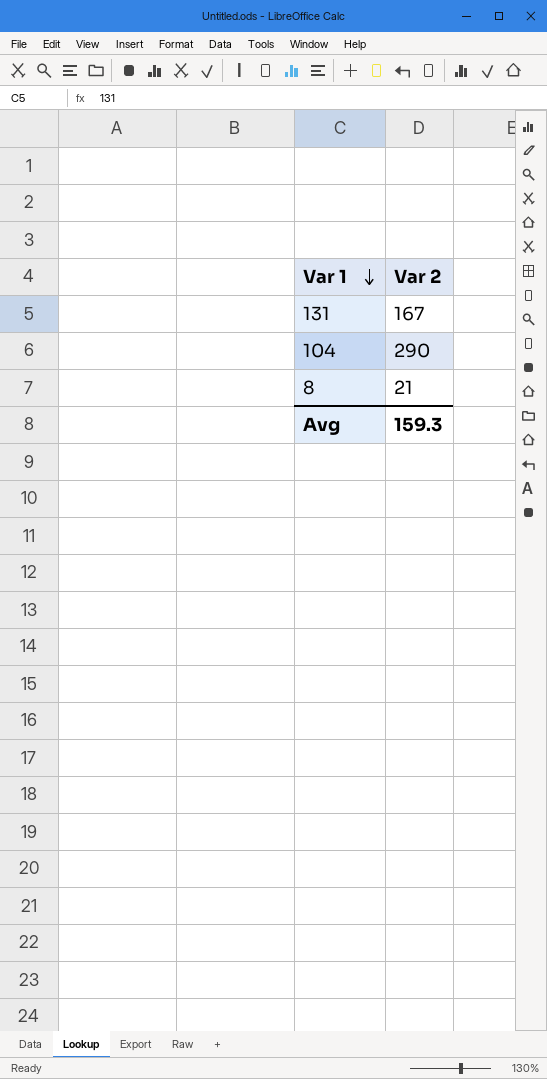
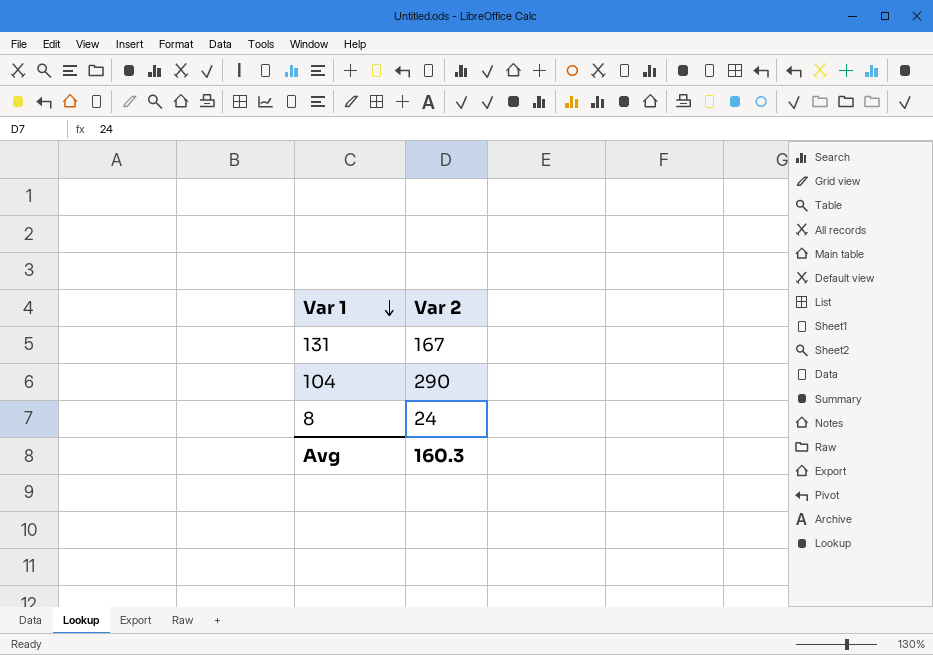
8 | Var 2: 21 -> 24
Avg | Var 2: 159.3 -> 160.3

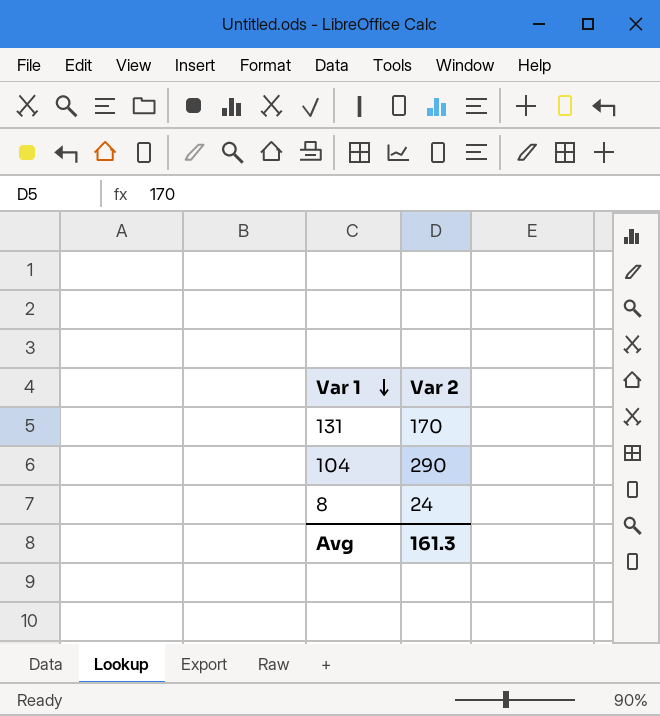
131 | Var 2: 167 -> 170
Avg | Var 2: 160.3 -> 161.3

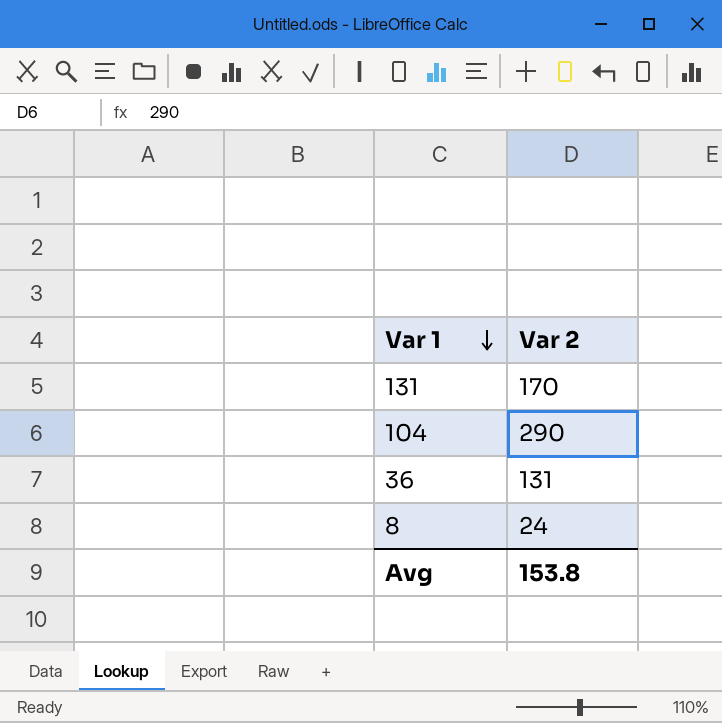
row 36: none -> 131
Avg | Var 2: 161.3 -> 153.8

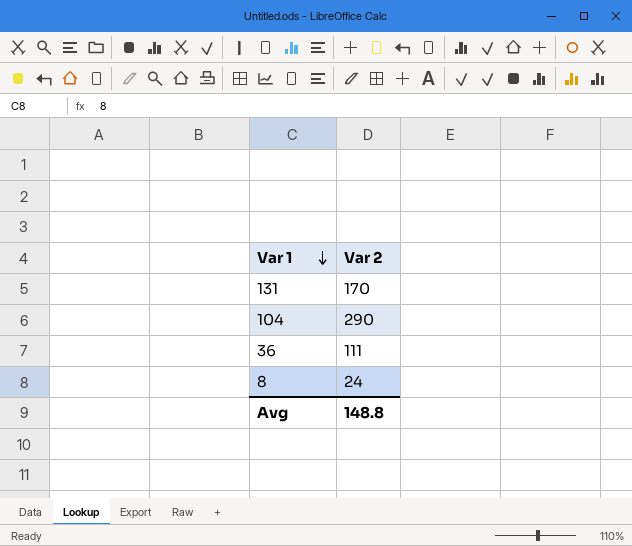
36 | Var 2: 131 -> 111
Avg | Var 2: 153.8 -> 148.8

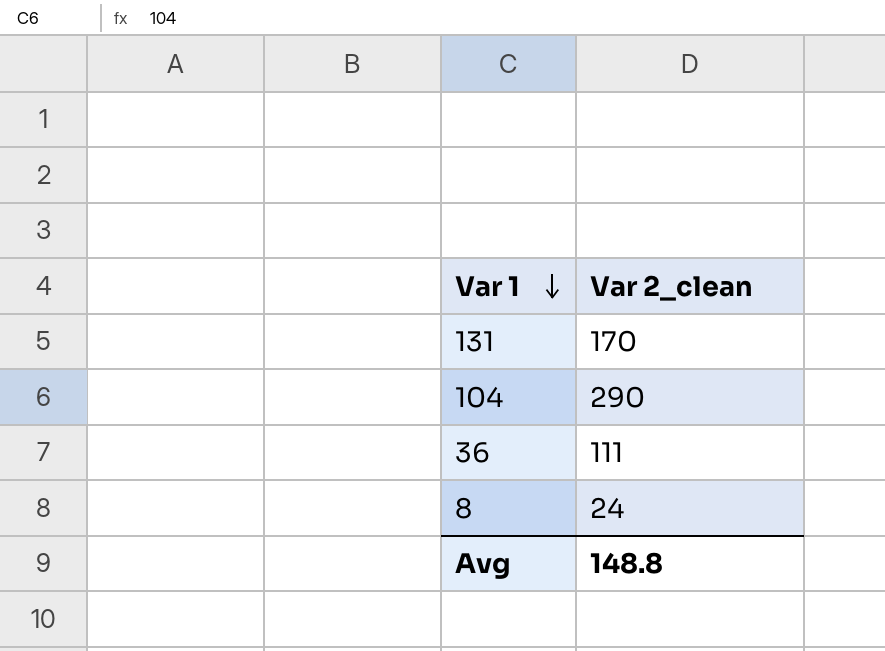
column name: Var 2 -> Var 2_clean

